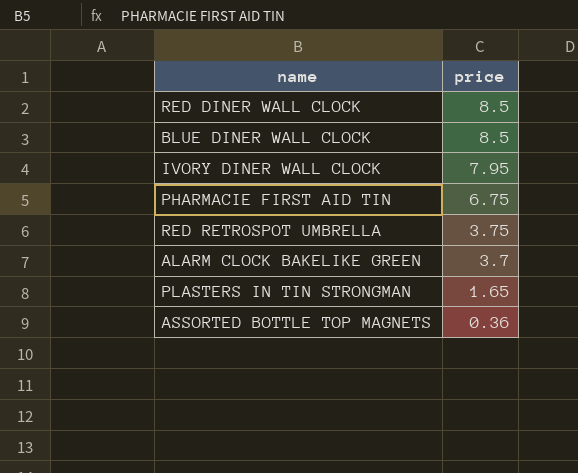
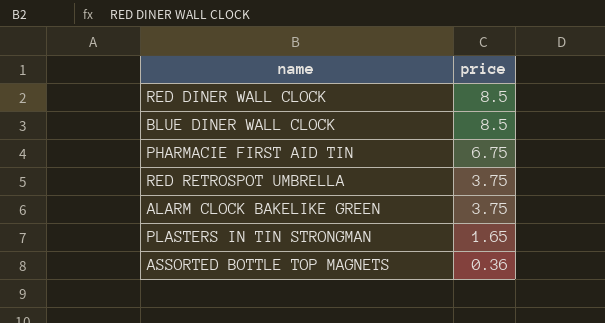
row IVORY DINER WALL CLOCK: 7.95 -> none
ALARM CLOCK BAKELIKE GREEN | price: 3.7 -> 3.75

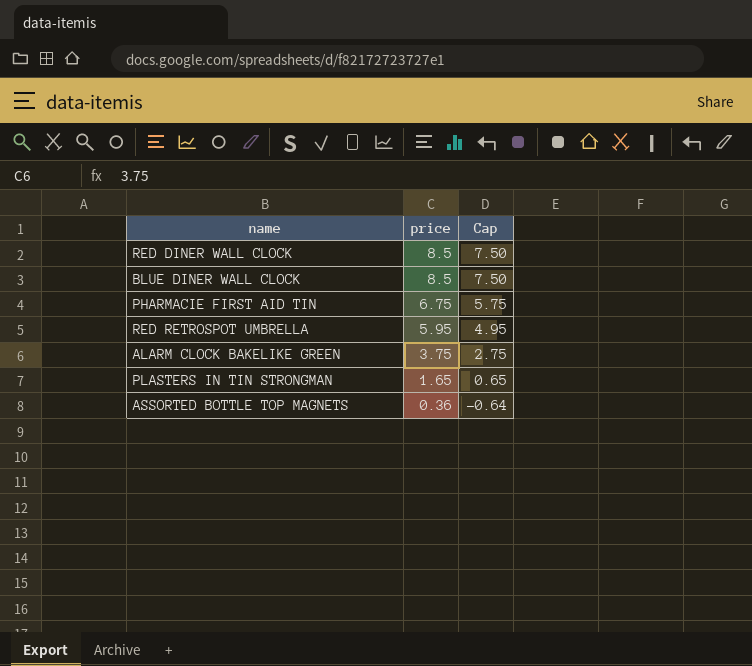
column Cap | formula: none -> [price] - 1
RED RETROSPOT UMBRELLA | price: 3.75 -> 5.95

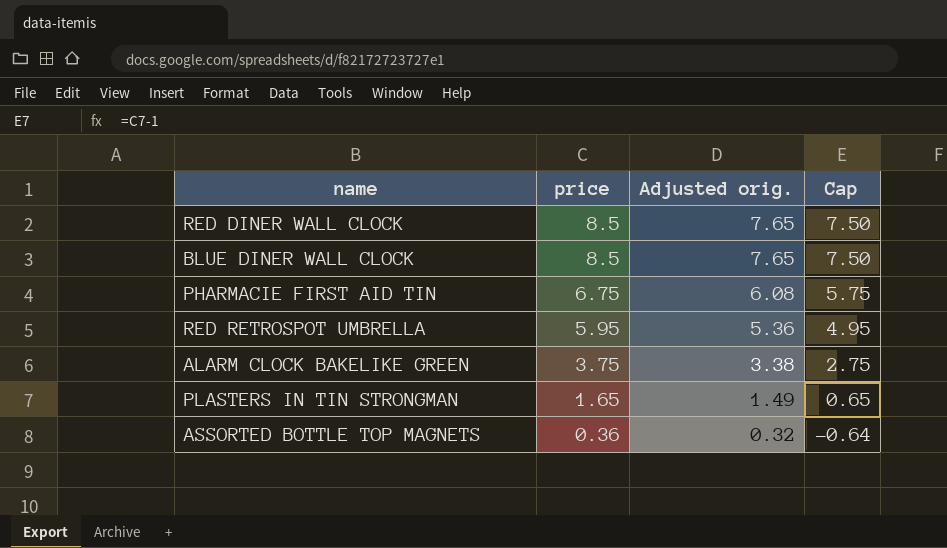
column Adjusted orig. | formula: none -> [price] * 0.9

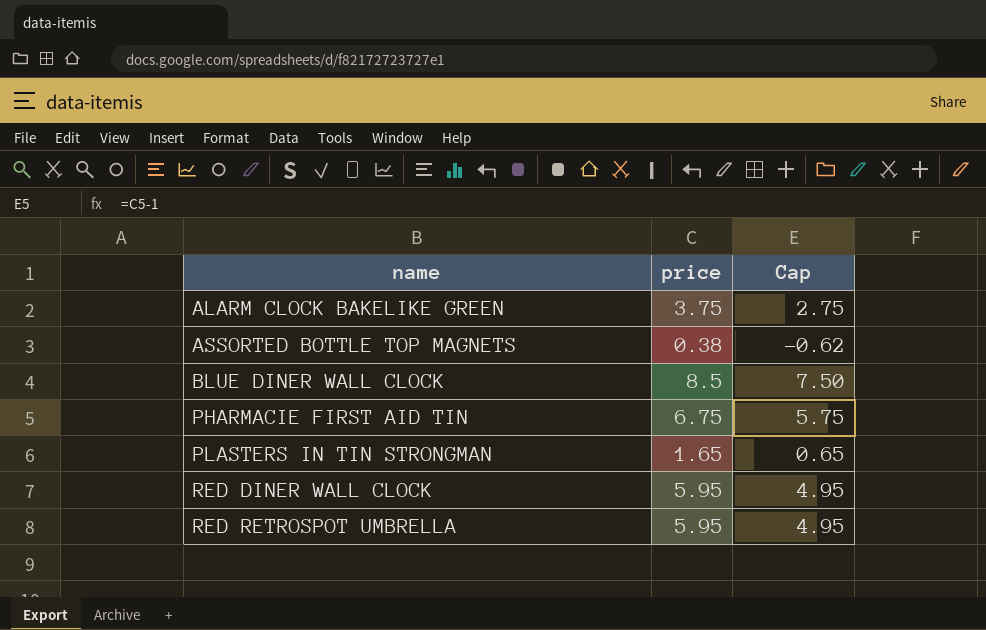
row order: price descending -> name ascending
column Adjusted orig. | formula: [price] * 0.9 -> none
ASSORTED BOTTLE TOP MAGNETS | price: 0.36 -> 0.38
ASSORTED BOTTLE TOP MAGNETS | Cap: -0.64 -> -0.62
RED DINER WALL CLOCK | price: 8.5 -> 5.95
RED DINER WALL CLOCK | Cap: 7.50 -> 4.95

